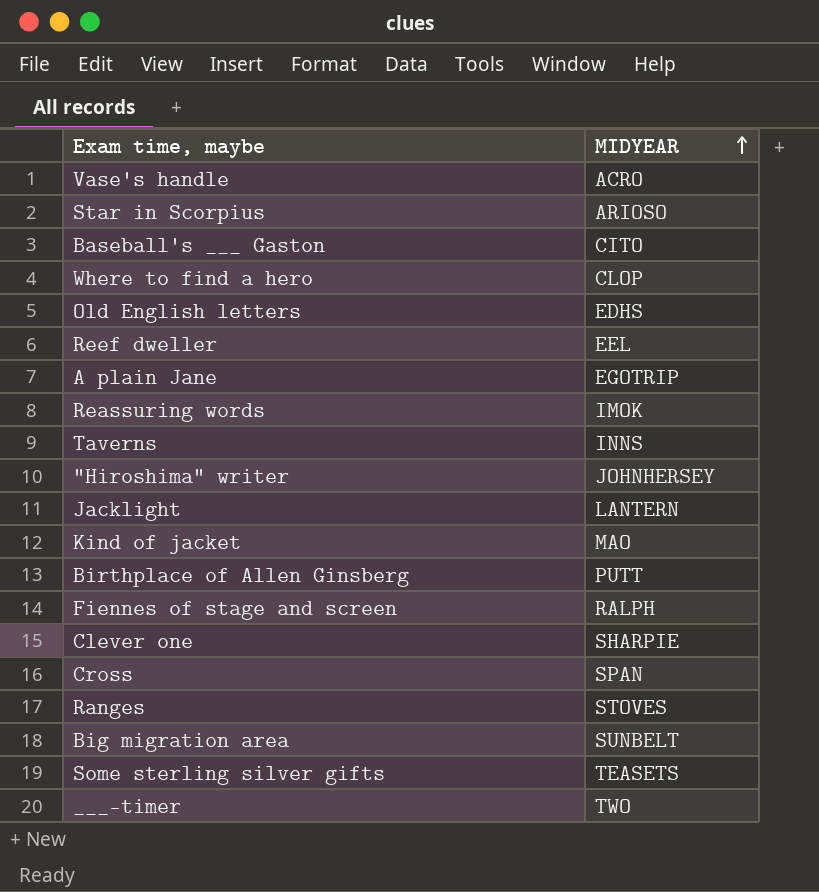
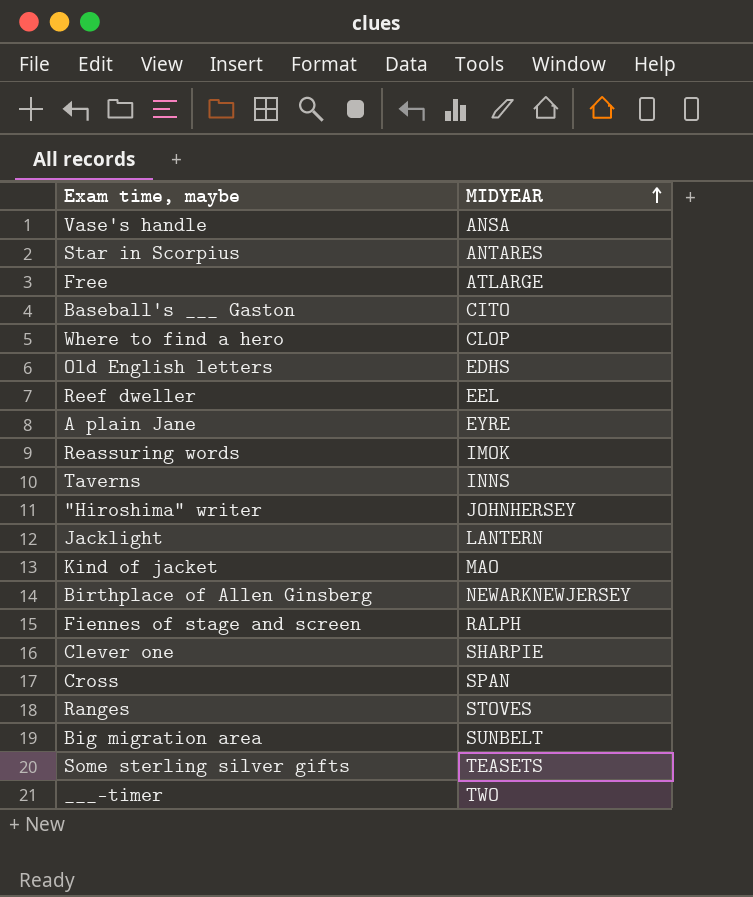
Vase's handle | MIDYEAR: ACRO -> ANSA
Star in Scorpius | MIDYEAR: ARIOSO -> ANTARES
row Free: none -> ATLARGE
A plain Jane | MIDYEAR: EGOTRIP -> EYRE
Birthplace of Allen Ginsberg | MIDYEAR: PUTT -> NEWARKNEWJERSEY

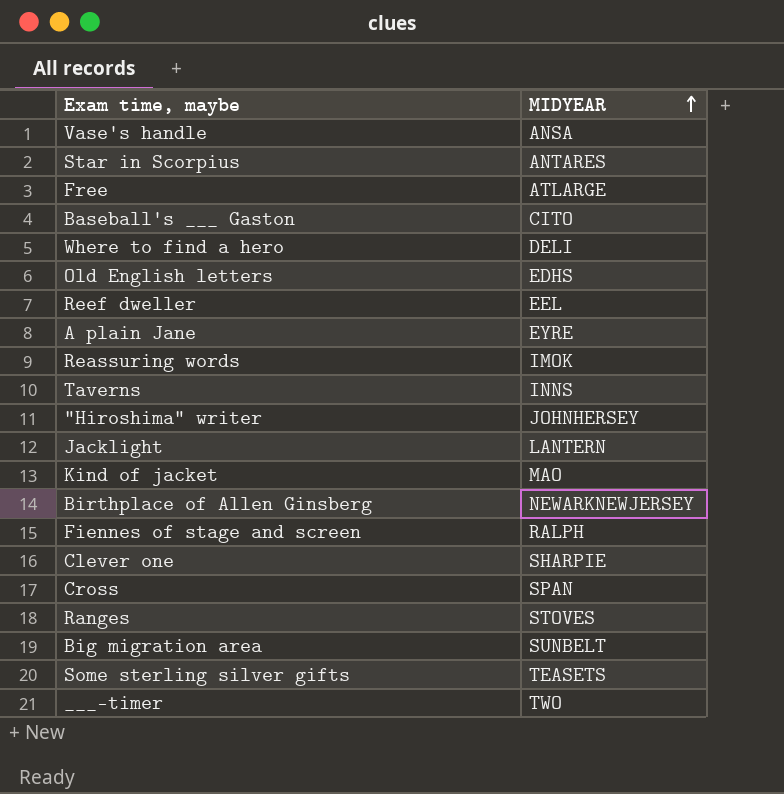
Where to find a hero | MIDYEAR: CLOP -> DELI

